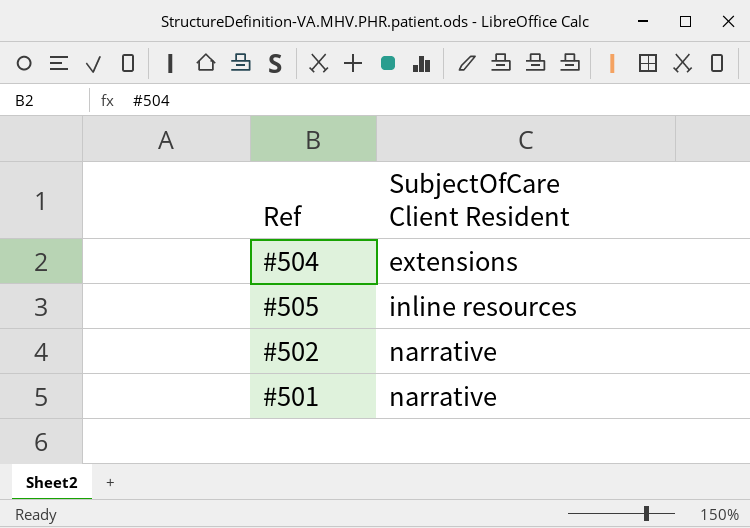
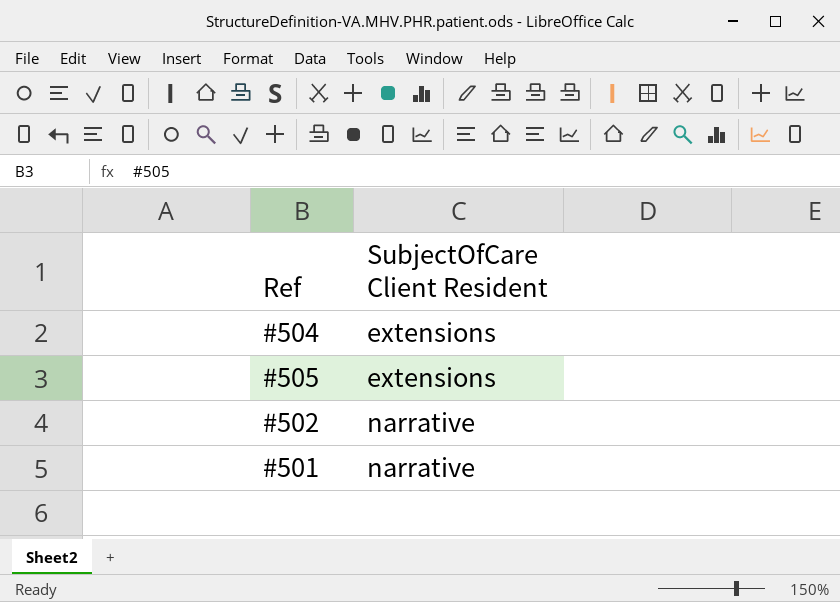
#505 | SubjectOfCare Client Resident: inline resources -> extensions

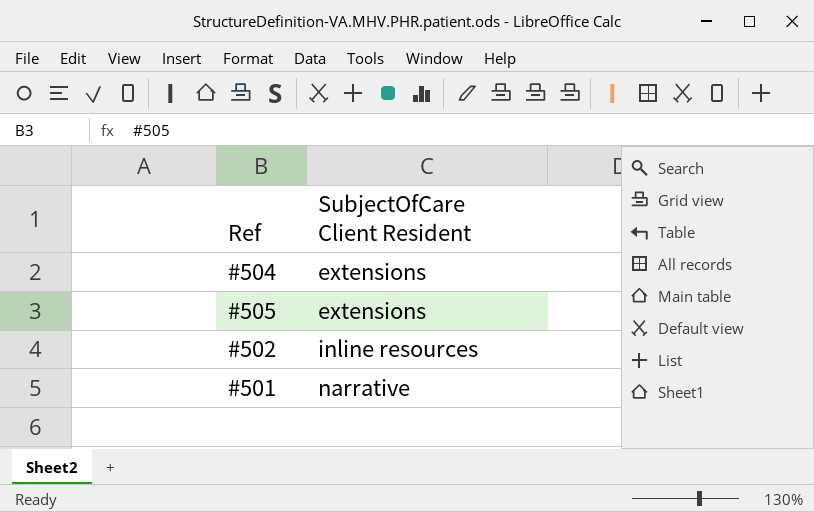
#502 | SubjectOfCare Client Resident: narrative -> inline resources

